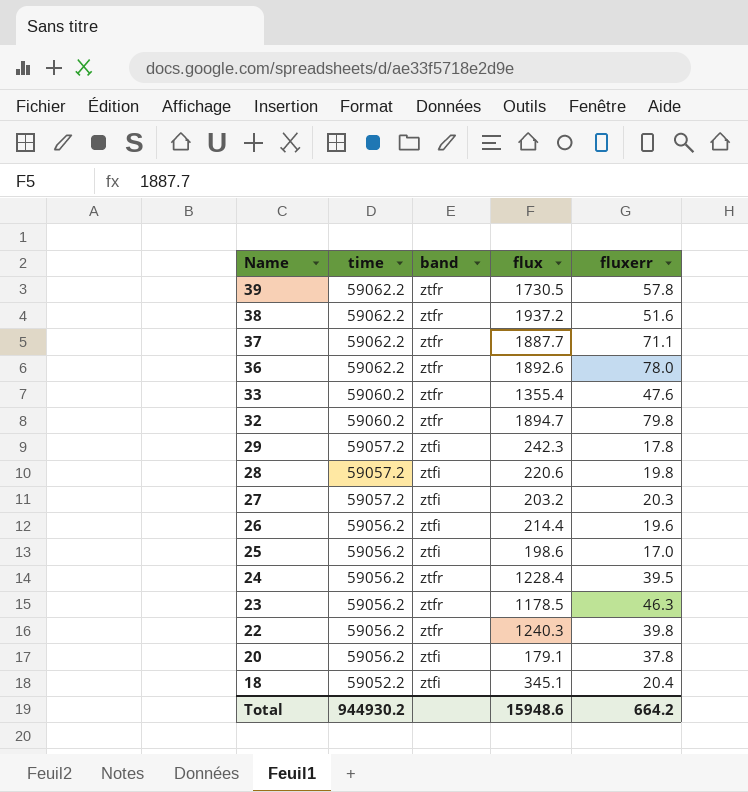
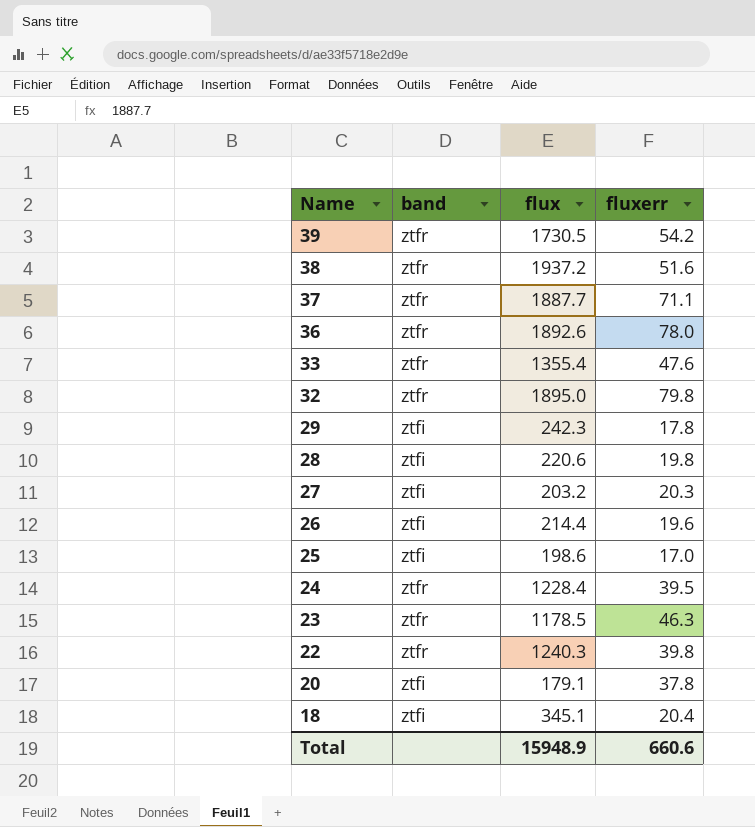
column time | position: 2 -> none
39 | fluxerr: 57.8 -> 54.2
32 | flux: 1894.7 -> 1895.0
Total | flux: 15948.6 -> 15948.9
Total | fluxerr: 664.2 -> 660.6

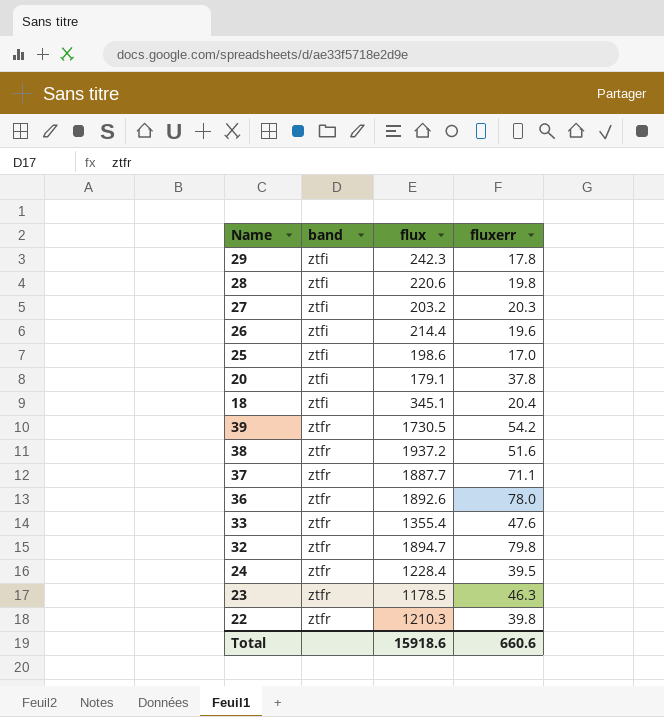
row order: Name descending -> band ascending
32 | flux: 1895.0 -> 1894.7
22 | flux: 1240.3 -> 1210.3
Total | flux: 15948.9 -> 15918.6

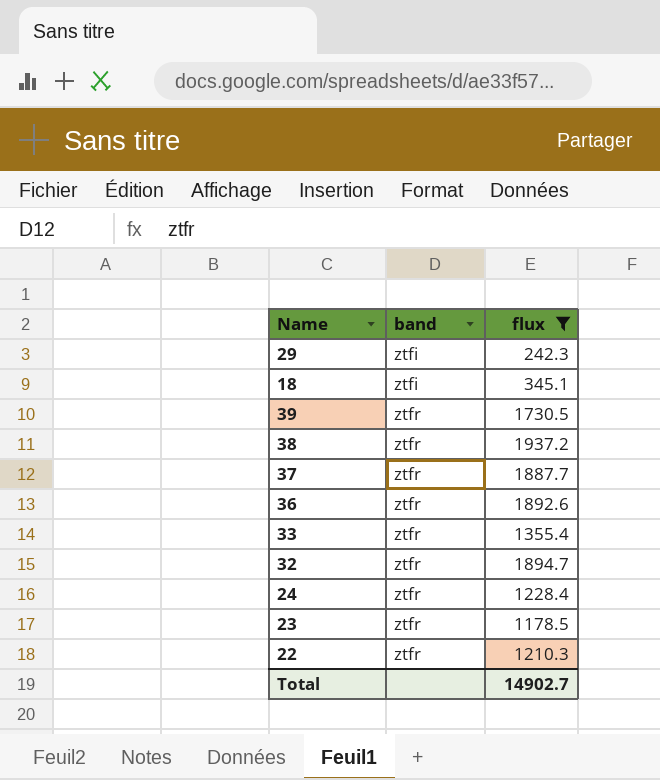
filter: none -> flux >= 242.3
column fluxerr | position: 4 -> none
Total | flux: 15918.6 -> 14902.7

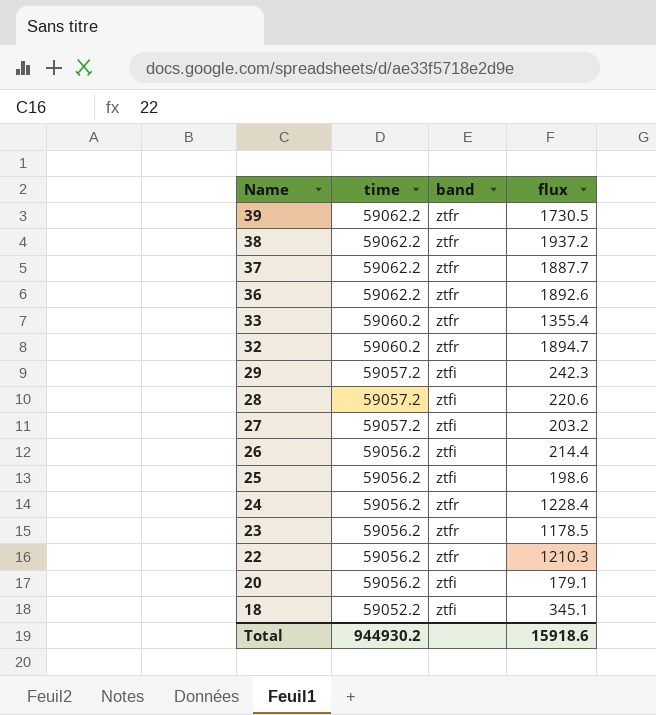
filter: flux >= 242.3 -> none
row order: band ascending -> Name descending
column time | position: none -> 2
Total | flux: 14902.7 -> 15918.6

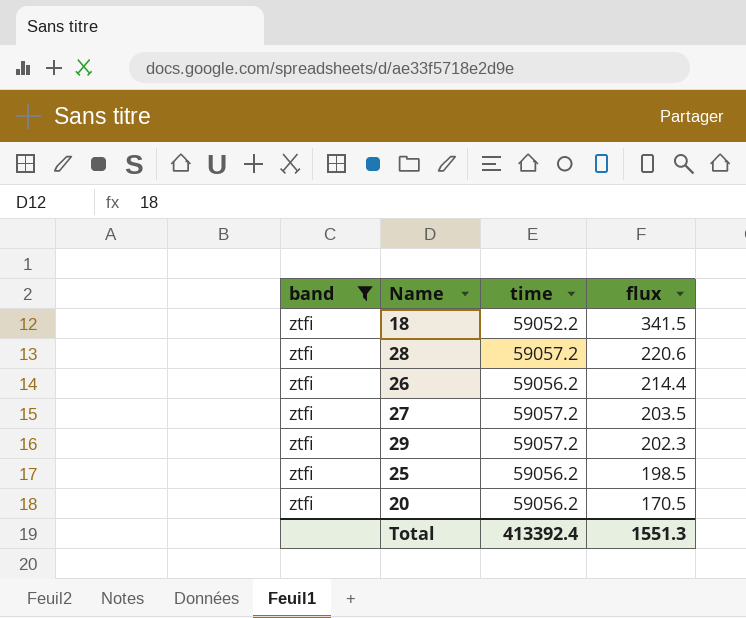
filter: none -> band = ztfi
row order: Name descending -> flux descending
column band | position: 3 -> 1
18 | flux: 345.1 -> 341.5
27 | flux: 203.2 -> 203.5
29 | flux: 242.3 -> 202.3
25 | flux: 198.6 -> 198.5
20 | flux: 179.1 -> 170.5
Total | time: 944930.2 -> 413392.4
Total | flux: 15918.6 -> 1551.3

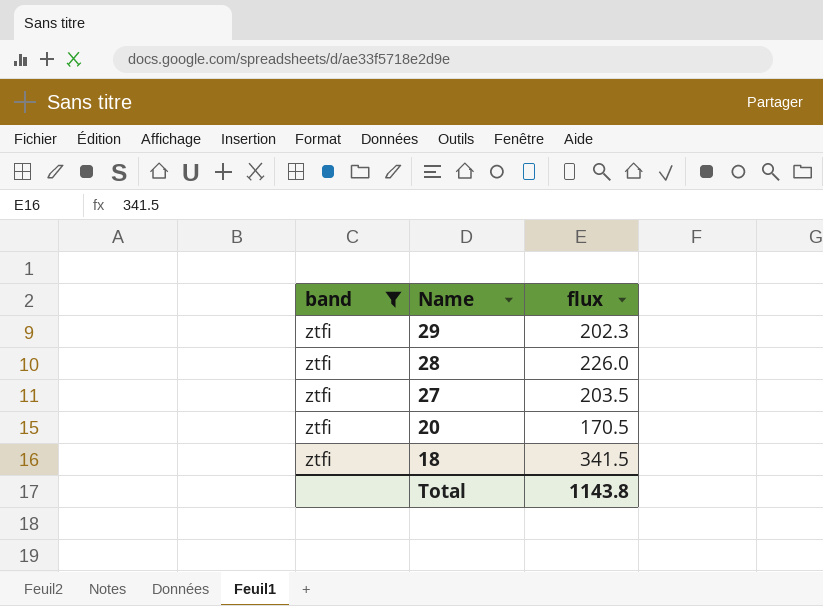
row order: flux descending -> Name descending
column time | position: 3 -> none
row 26: ztfi | 59056.2 | 214.4 -> none
row 25: ztfi | 59056.2 | 198.5 -> none
28 | flux: 220.6 -> 226.0
Total | flux: 1551.3 -> 1143.8

